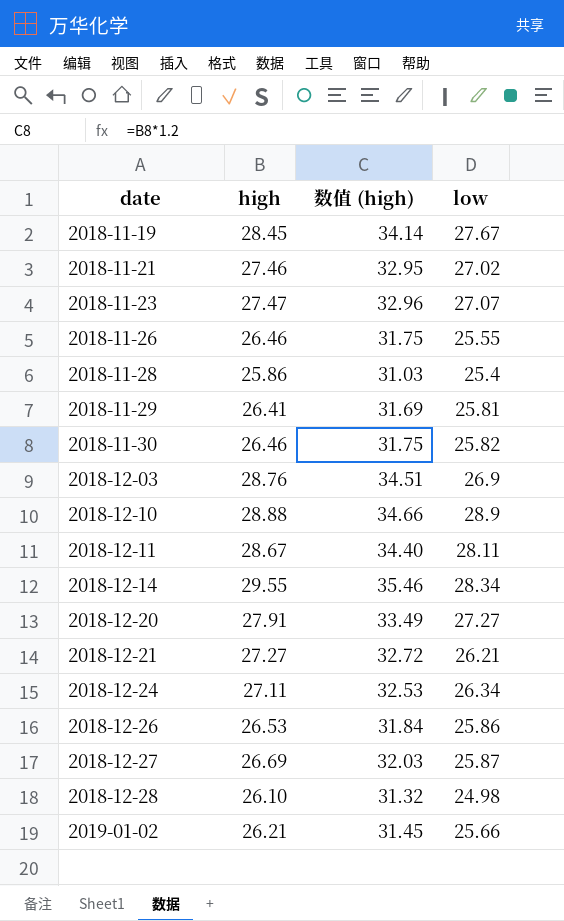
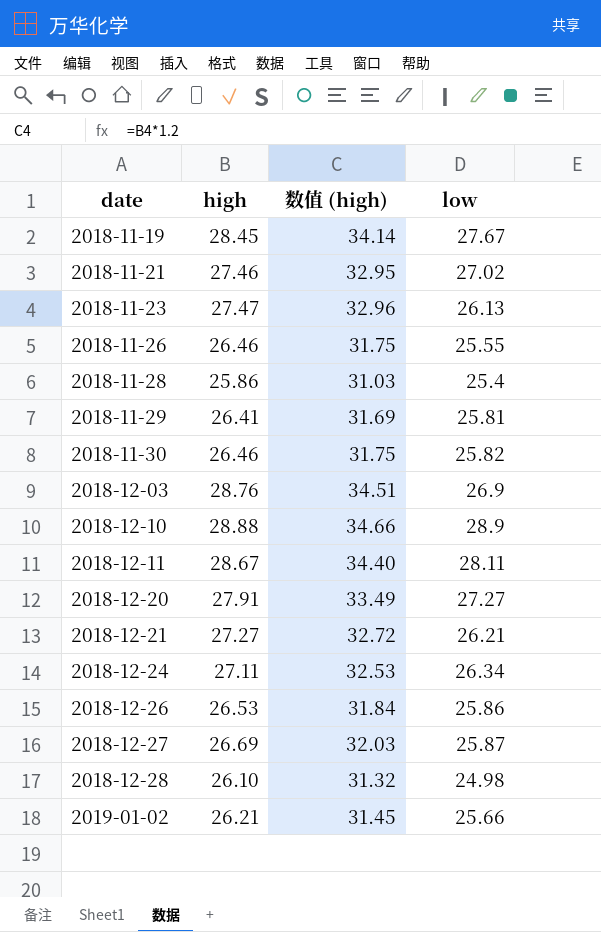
row 2018-12-14: 29.55 | 35.46 | 28.34 -> none
2018-11-23 | low: 27.07 -> 26.13

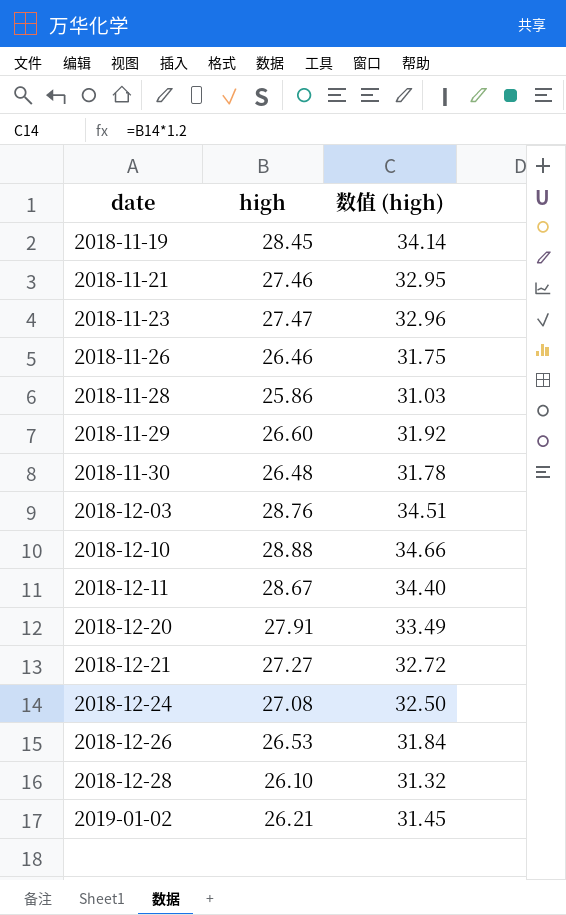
column low | position: 4 -> none
row 2018-12-27: 26.69 | 32.03 | 25.87 -> none
2018-11-29 | high: 26.41 -> 26.60
2018-11-29 | 数值 (high): 31.69 -> 31.92
2018-11-30 | high: 26.46 -> 26.48
2018-11-30 | 数值 (high): 31.75 -> 31.78
2018-12-24 | high: 27.11 -> 27.08
2018-12-24 | 数值 (high): 32.53 -> 32.50

